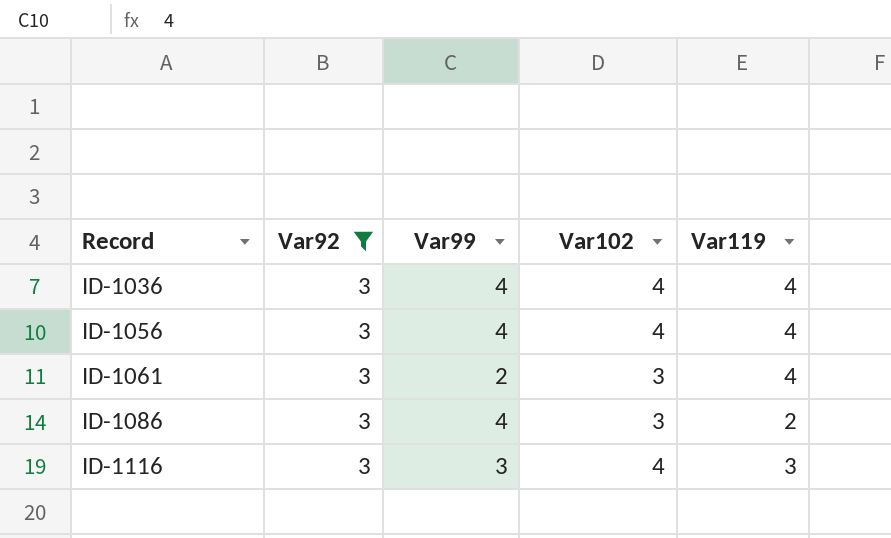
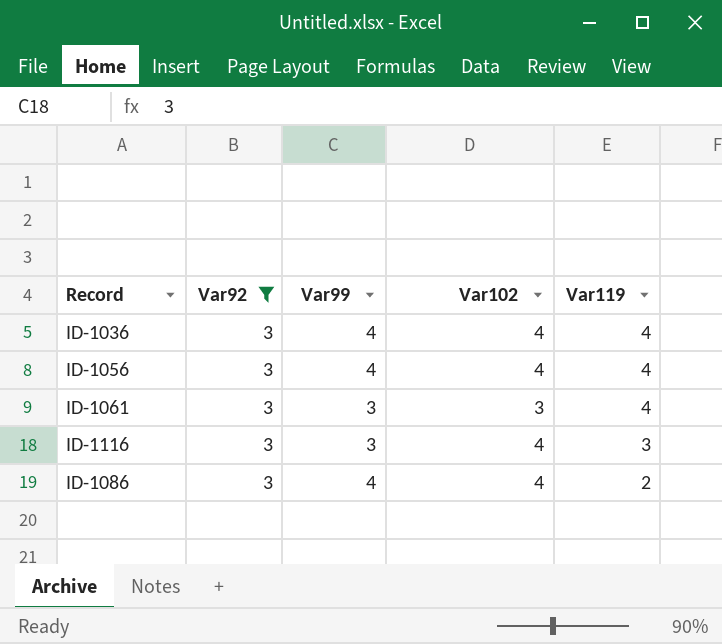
row order: Record ascending -> Var119 descending
ID-1061 | Var99: 2 -> 3
ID-1086 | Var102: 3 -> 4

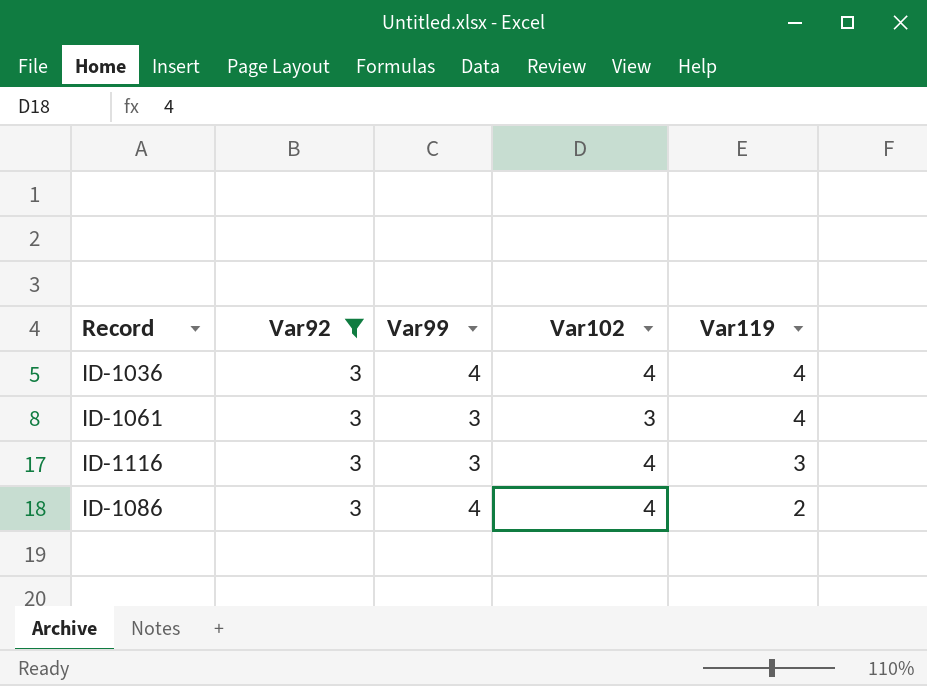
row ID-1056: 3 | 4 | 4 | 4 -> none

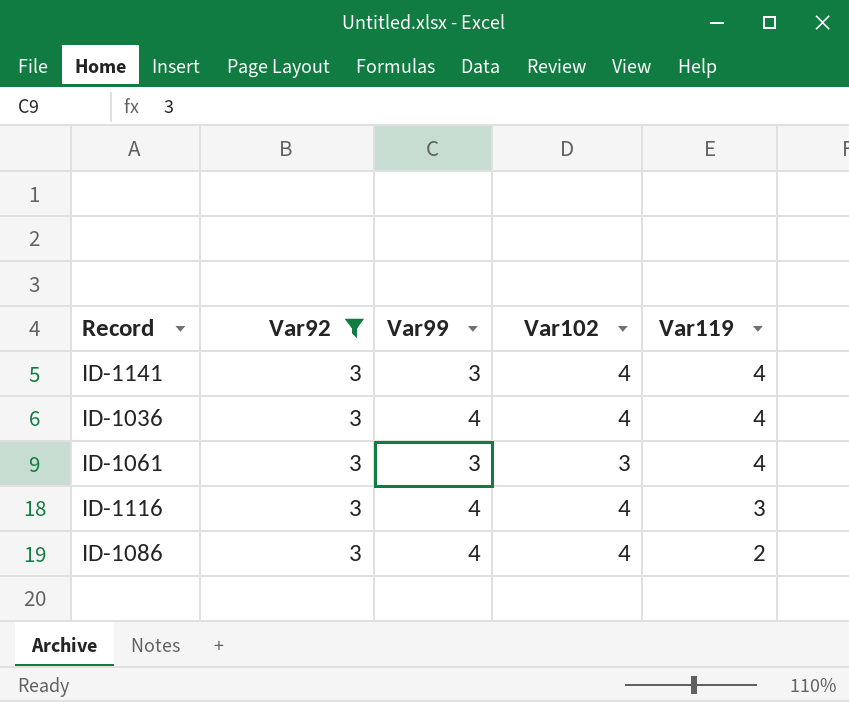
row ID-1141: none -> 3 | 3 | 4 | 4
ID-1116 | Var99: 3 -> 4

